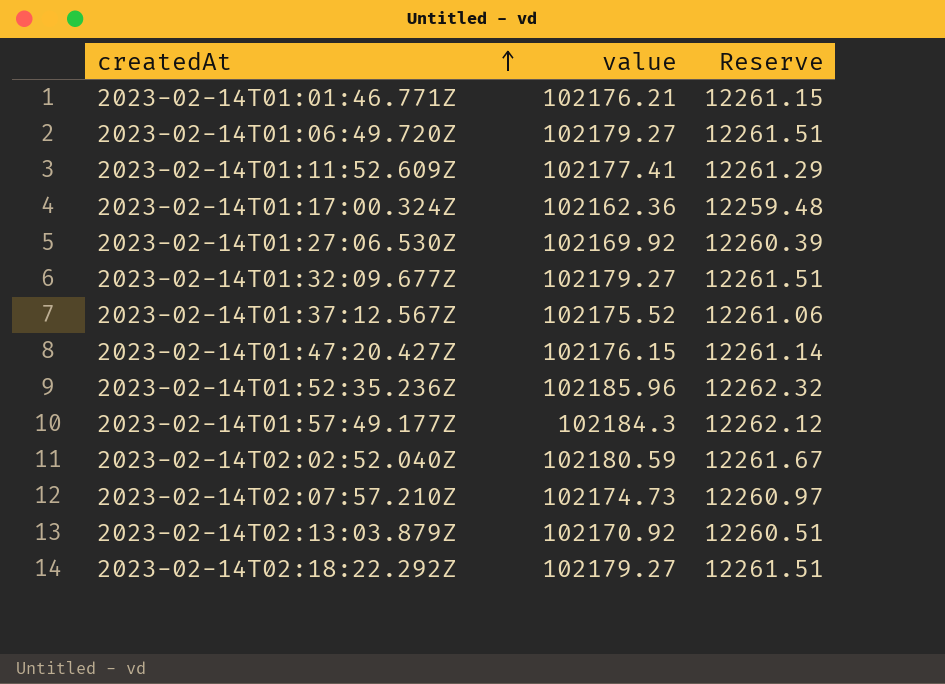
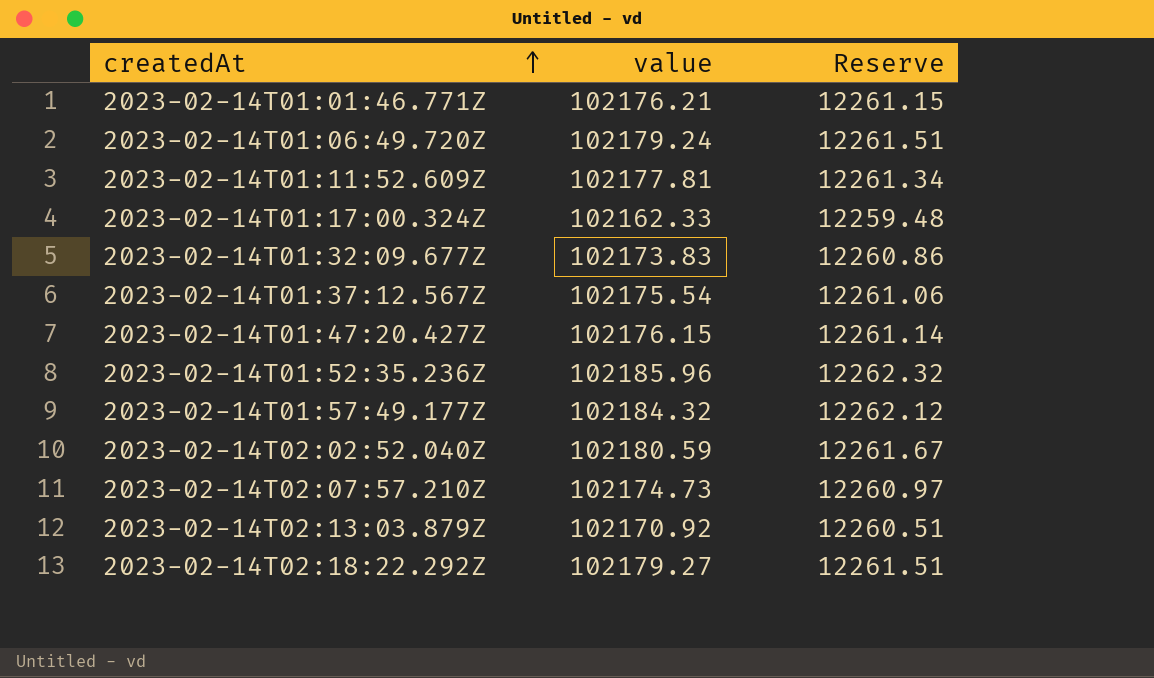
row 2023-02-14T01:27:06.530Z: 102169.92 | 12260.39 -> none
2023-02-14T01:06:49.720Z | value: 102179.27 -> 102179.24
2023-02-14T01:11:52.609Z | value: 102177.41 -> 102177.81
2023-02-14T01:11:52.609Z | Reserve: 12261.29 -> 12261.34
2023-02-14T01:17:00.324Z | value: 102162.36 -> 102162.33
2023-02-14T01:32:09.677Z | value: 102179.27 -> 102173.83
2023-02-14T01:32:09.677Z | Reserve: 12261.51 -> 12260.86
2023-02-14T01:37:12.567Z | value: 102175.52 -> 102175.54
2023-02-14T01:57:49.177Z | value: 102184.3 -> 102184.32

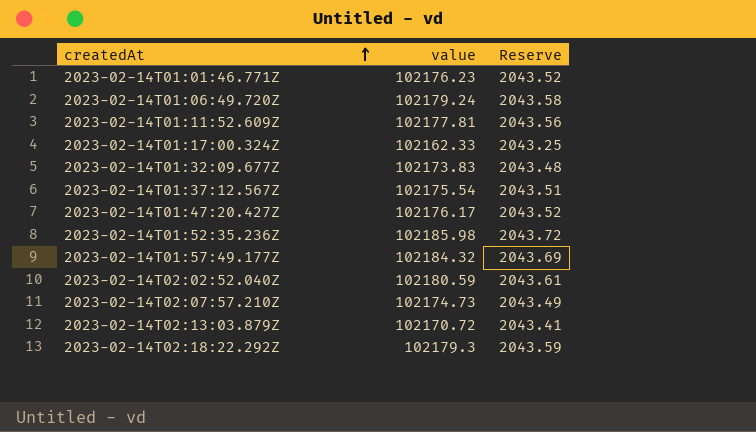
column Reserve | formula: [value] * 0.12 -> [value] * 0.02
2023-02-14T01:01:46.771Z | value: 102176.21 -> 102176.23
2023-02-14T01:47:20.427Z | value: 102176.15 -> 102176.17
2023-02-14T01:52:35.236Z | value: 102185.96 -> 102185.98
2023-02-14T02:13:03.879Z | value: 102170.92 -> 102170.72
2023-02-14T02:18:22.292Z | value: 102179.27 -> 102179.3

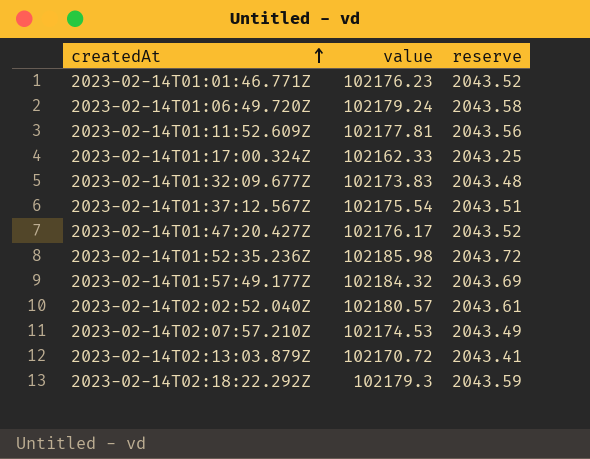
column name: Reserve -> reserve
2023-02-14T02:02:52.040Z | value: 102180.59 -> 102180.57
2023-02-14T02:07:57.210Z | value: 102174.73 -> 102174.53

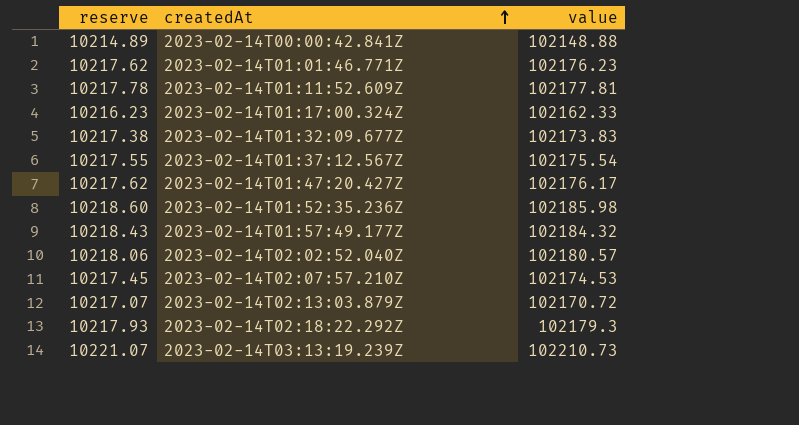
column reserve | formula: [value] * 0.02 -> [value] * 0.1
column reserve | position: 3 -> 1
row 2023-02-14T01:06:49.720Z: 102179.24 | 2043.58 -> none
row 2023-02-14T00:00:42.841Z: none -> 10214.89 | 102148.88
row 2023-02-14T03:13:19.239Z: none -> 10221.07 | 102210.73

